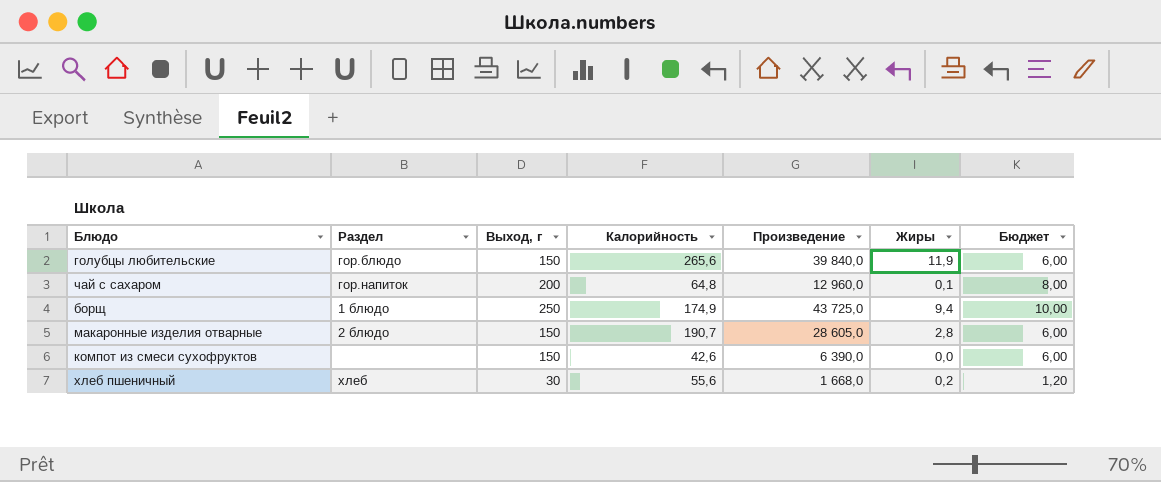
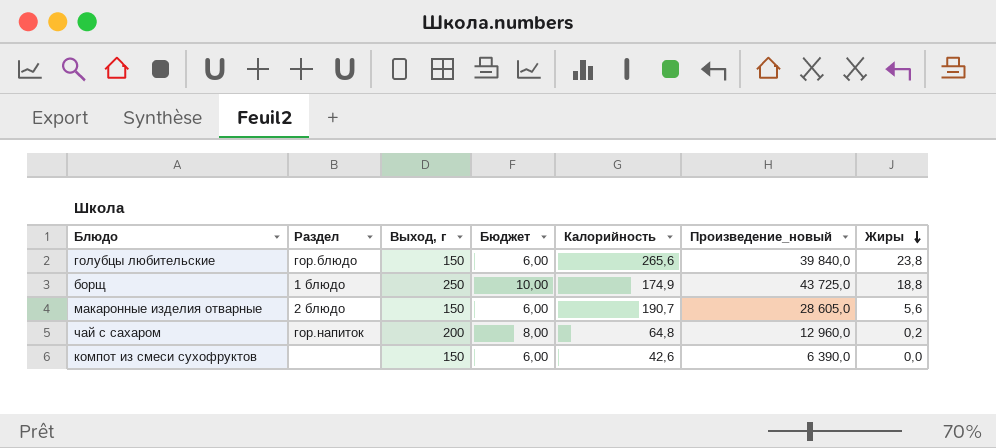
row order: none -> Жиры descending
column Бюджет | position: 7 -> 4
column name: Произведение -> Произведение_новый
row хлеб пшеничный: хлеб | 30 | 55,6 | 1 668,0 | 0,2 | 1,20 -> none
голубцы любительские | Жиры: 11,9 -> 23,8
борщ | Жиры: 9,4 -> 18,8
макаронные изделия отварные | Жиры: 2,8 -> 5,6
чай с сахаром | Жиры: 0,1 -> 0,2

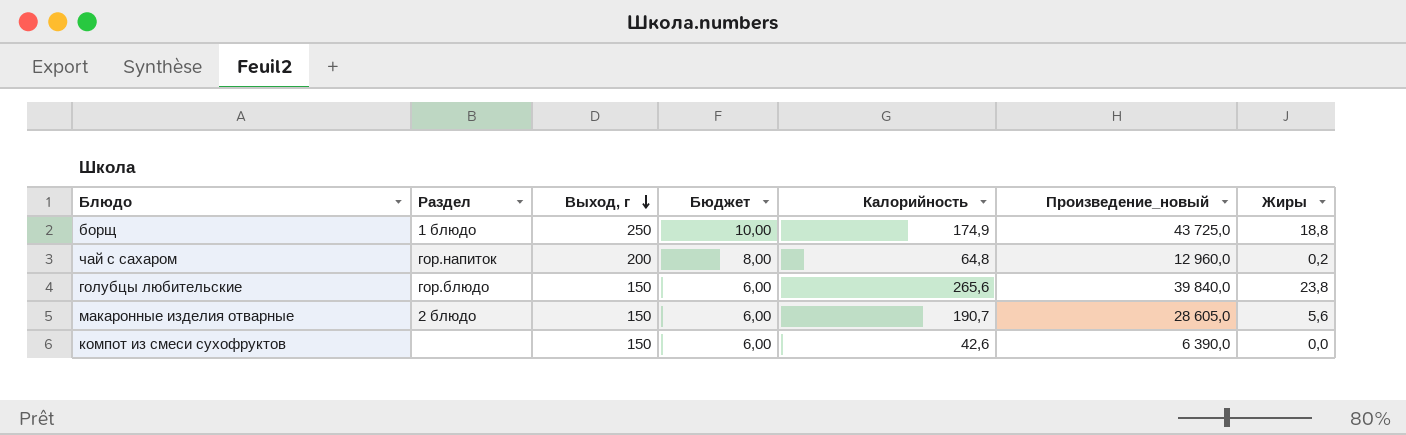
row order: Жиры descending -> Выход, г descending

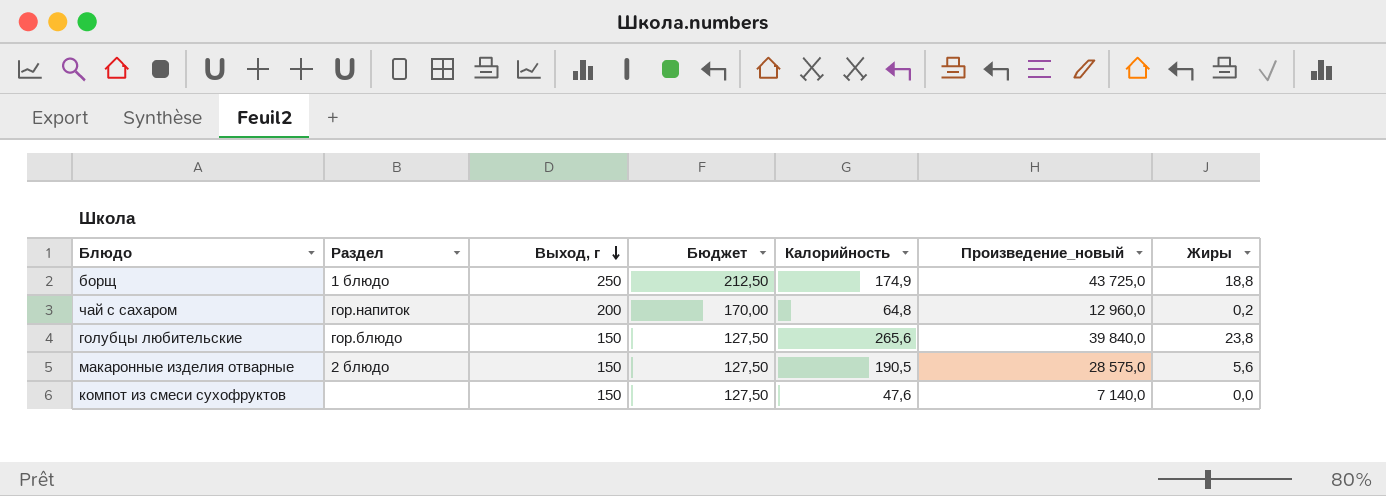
column Бюджет | formula: [Выход, г] * 0,04 -> [Выход, г] * 0,85
макаронные изделия отварные | Калорийность: 190,7 -> 190,5
макаронные изделия отварные | Произведение_новый: 28 605,0 -> 28 575,0
компот из смеси сухофруктов | Калорийность: 42,6 -> 47,6
компот из смеси сухофруктов | Произведение_новый: 6 390,0 -> 7 140,0

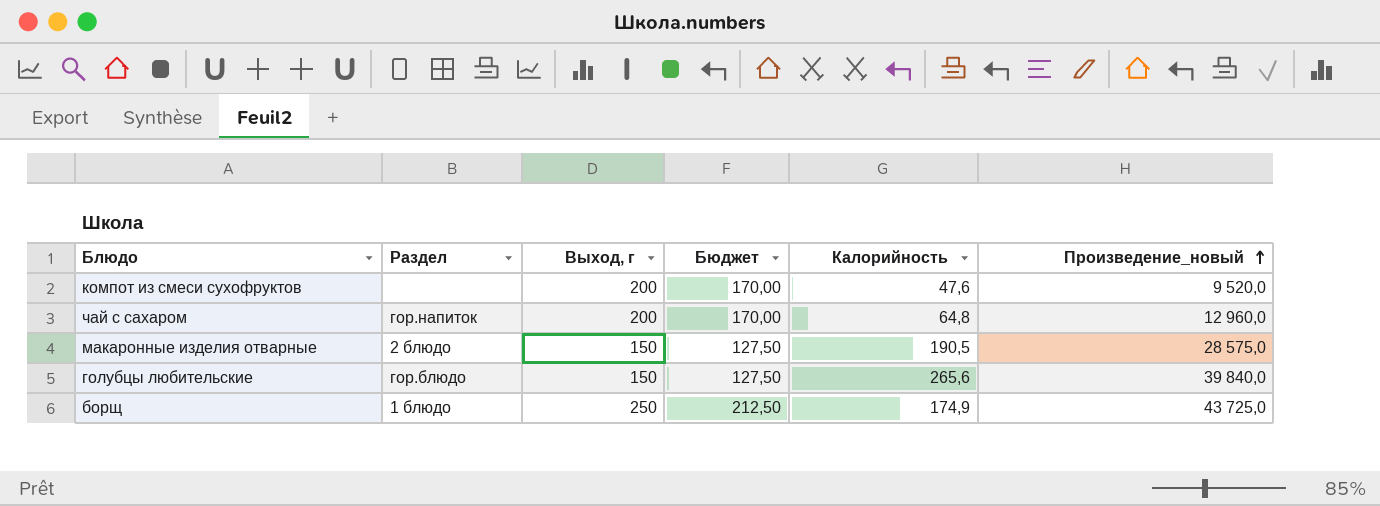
row order: Выход, г descending -> Произведение_новый ascending
column Жиры | position: 7 -> none
компот из смеси сухофруктов | Выход, г: 150 -> 200
компот из смеси сухофруктов | Бюджет: 127,50 -> 170,00
компот из смеси сухофруктов | Произведение_новый: 7 140,0 -> 9 520,0

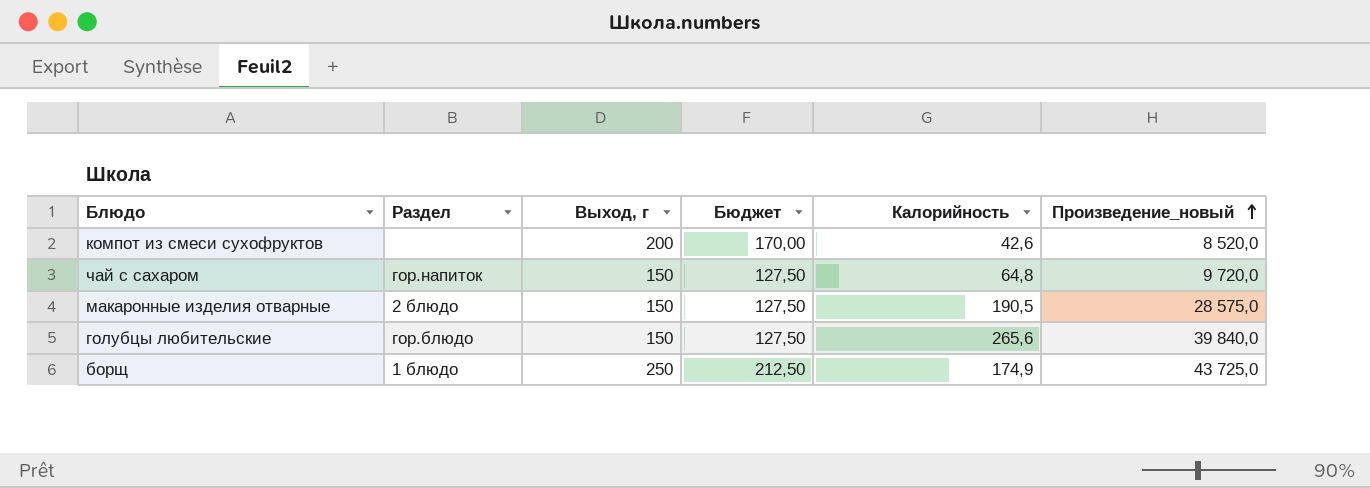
компот из смеси сухофруктов | Калорийность: 47,6 -> 42,6
компот из смеси сухофруктов | Произведение_новый: 9 520,0 -> 8 520,0
чай с сахаром | Выход, г: 200 -> 150
чай с сахаром | Бюджет: 170,00 -> 127,50
чай с сахаром | Произведение_новый: 12 960,0 -> 9 720,0

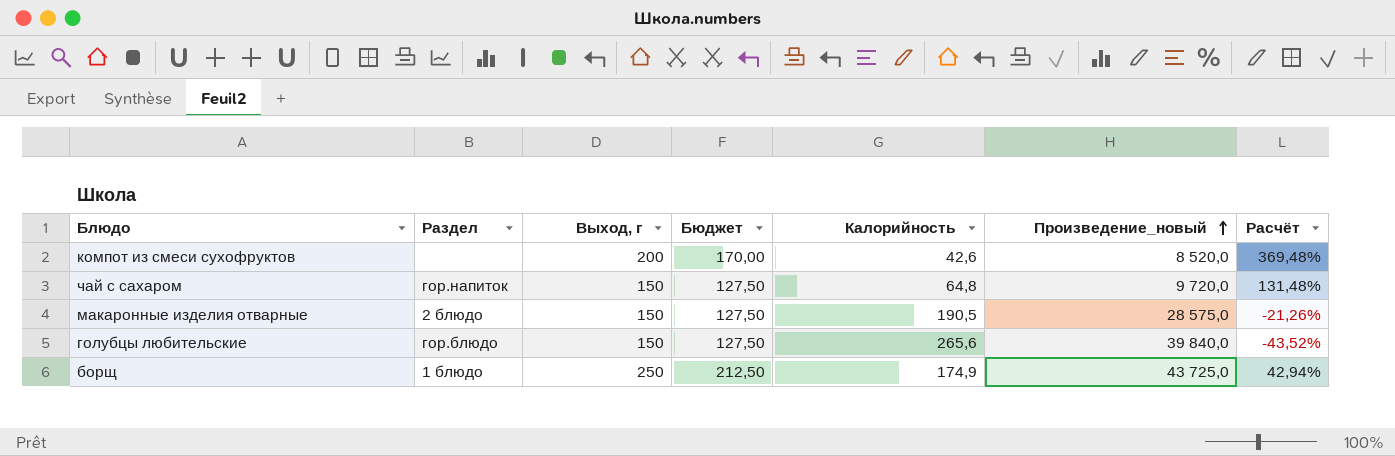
column Расчёт | formula: none -> ([Выход, г] - [Калорийность]) / [Калорийность]

